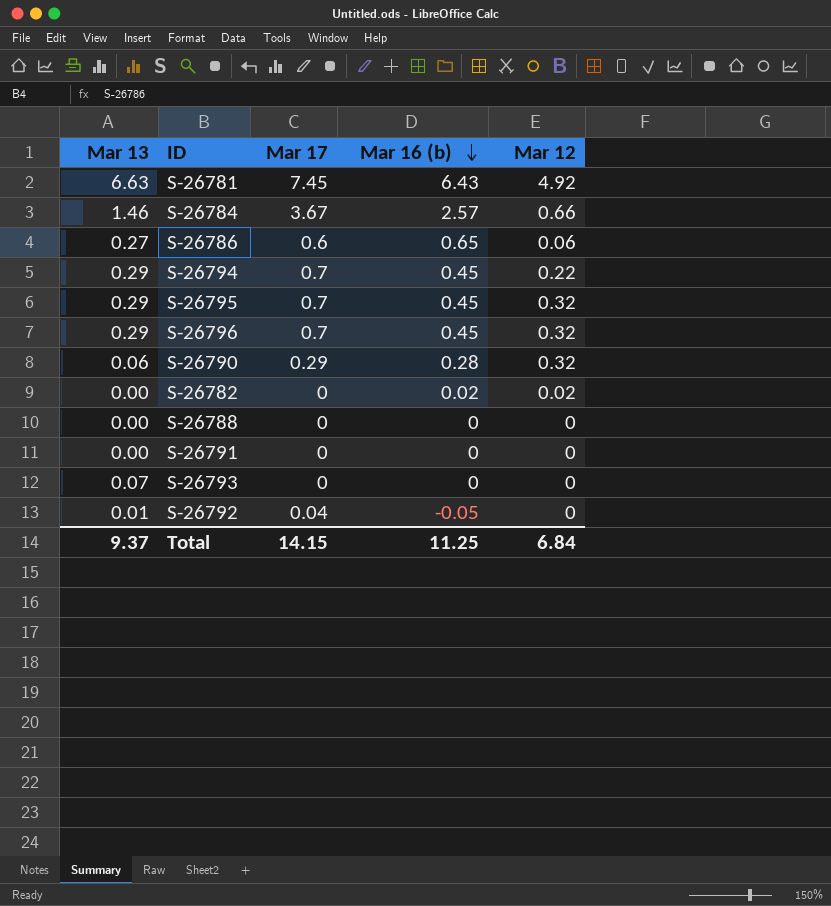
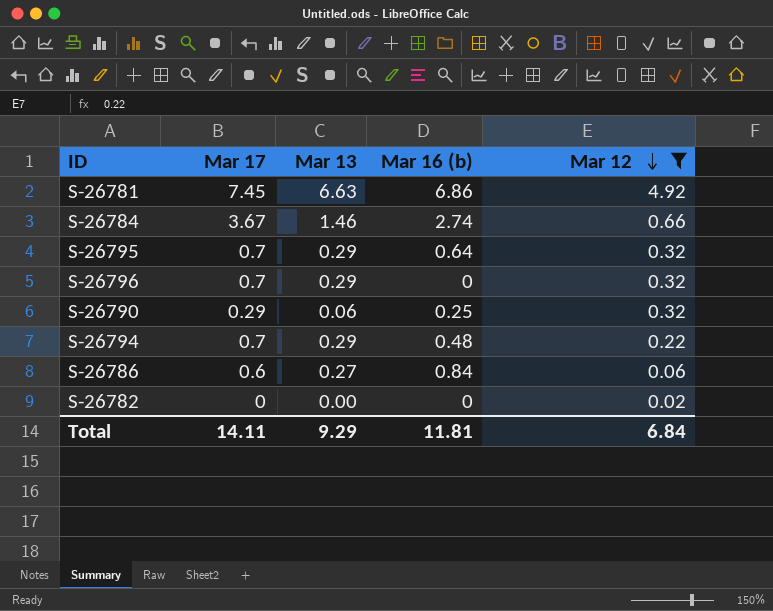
filter: none -> Mar 12 != 0
row order: Mar 16 (b) descending -> Mar 12 descending
column Mar 13 | position: 1 -> 3
S-26781 | Mar 16 (b): 6.43 -> 6.86
S-26784 | Mar 16 (b): 2.57 -> 2.74
S-26795 | Mar 16 (b): 0.45 -> 0.64
S-26796 | Mar 16 (b): 0.45 -> 0
S-26790 | Mar 16 (b): 0.28 -> 0.25
S-26794 | Mar 16 (b): 0.45 -> 0.48
S-26786 | Mar 16 (b): 0.65 -> 0.84
S-26782 | Mar 16 (b): 0.02 -> 0
Total | Mar 17: 14.15 -> 14.11
Total | Mar 13: 9.37 -> 9.29
Total | Mar 16 (b): 11.25 -> 11.81

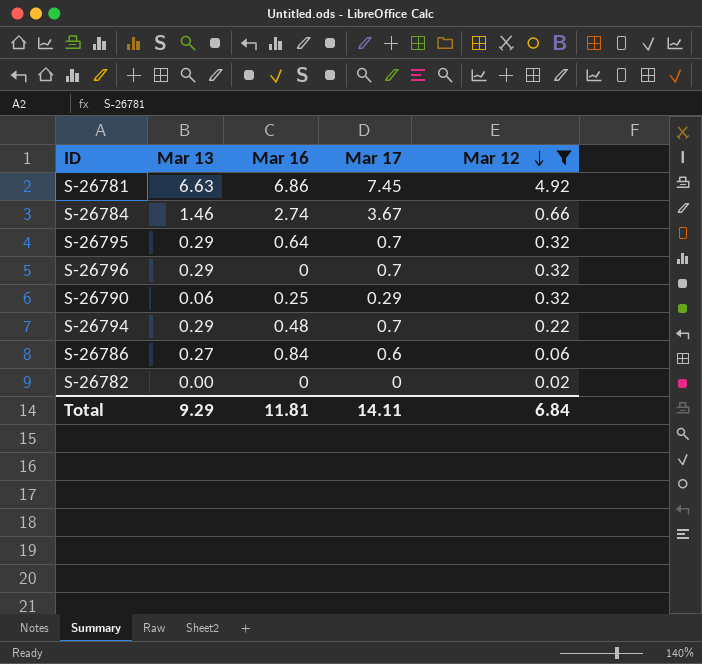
column name: Mar 16 (b) -> Mar 16
column Mar 17 | position: 2 -> 4

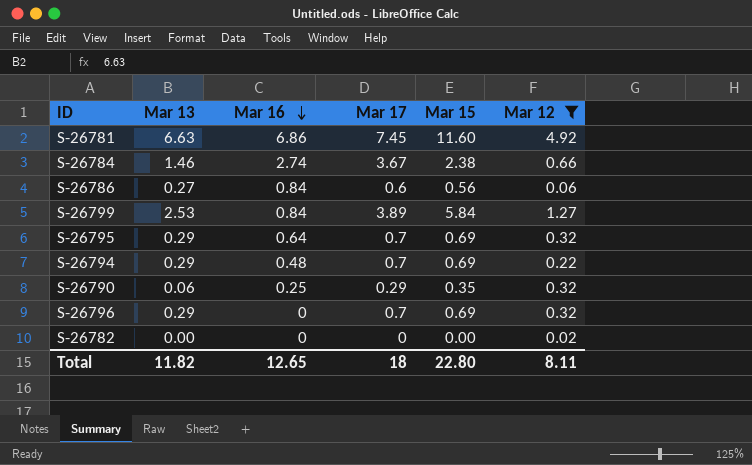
row order: Mar 12 descending -> Mar 16 descending
column Mar 15 | position: none -> 5
row S-26799: none -> 2.53 | 0.84 | 3.89 | 5.84 | 1.27
Total | Mar 13: 9.29 -> 11.82
Total | Mar 16: 11.81 -> 12.65
Total | Mar 17: 14.11 -> 18
Total | Mar 12: 6.84 -> 8.11

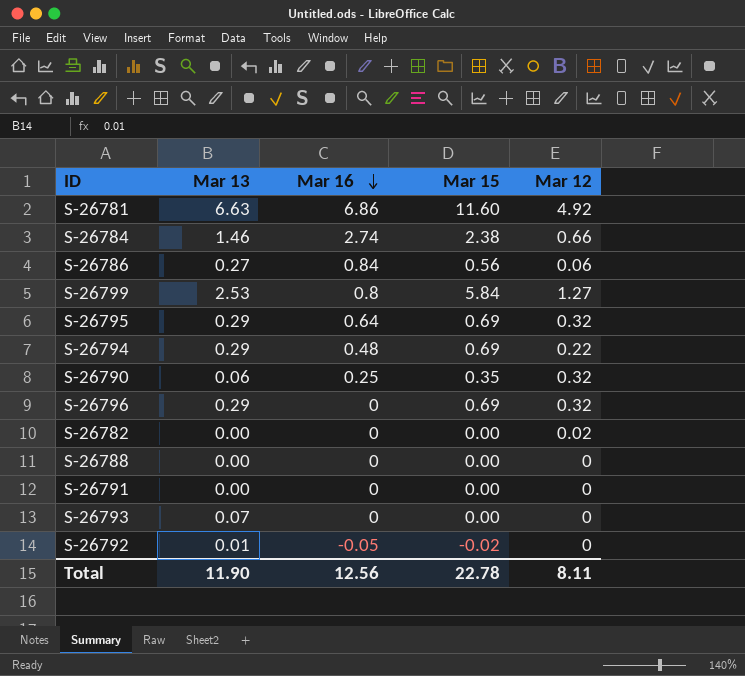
filter: Mar 12 != 0 -> none
column Mar 17 | position: 4 -> none
S-26799 | Mar 16: 0.84 -> 0.8
Total | Mar 13: 11.82 -> 11.90
Total | Mar 16: 12.65 -> 12.56
Total | Mar 15: 22.80 -> 22.78

